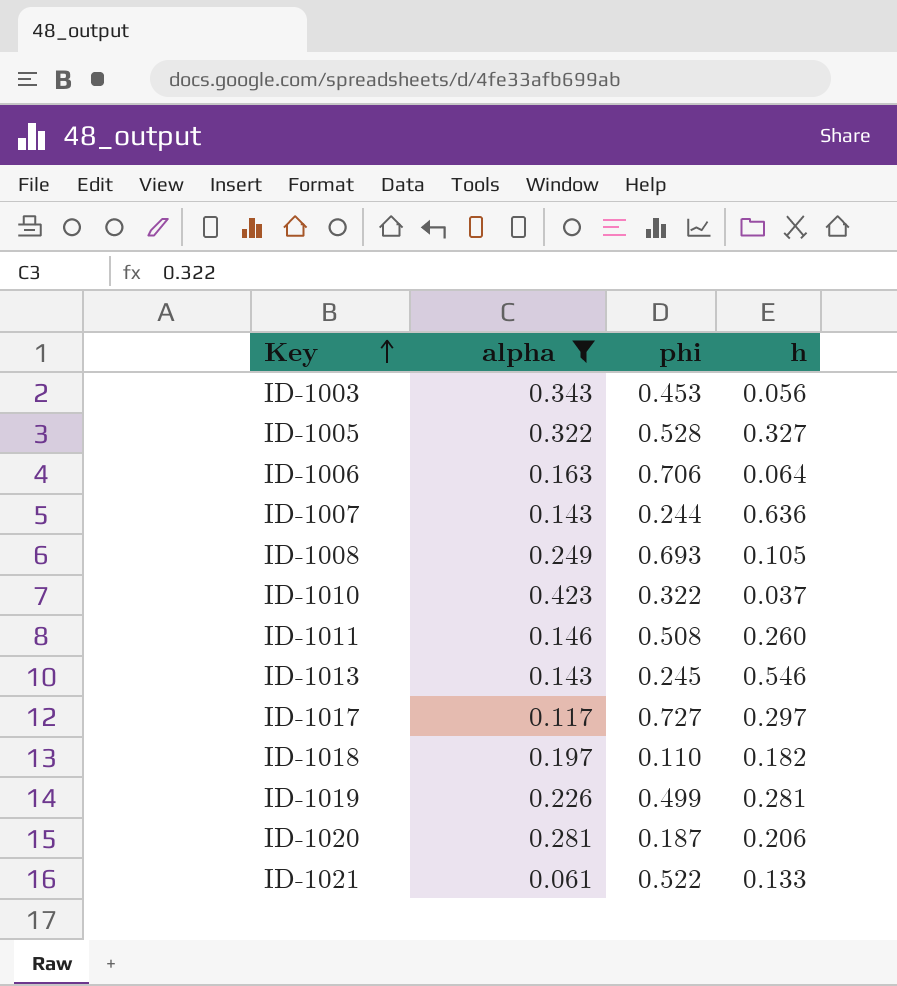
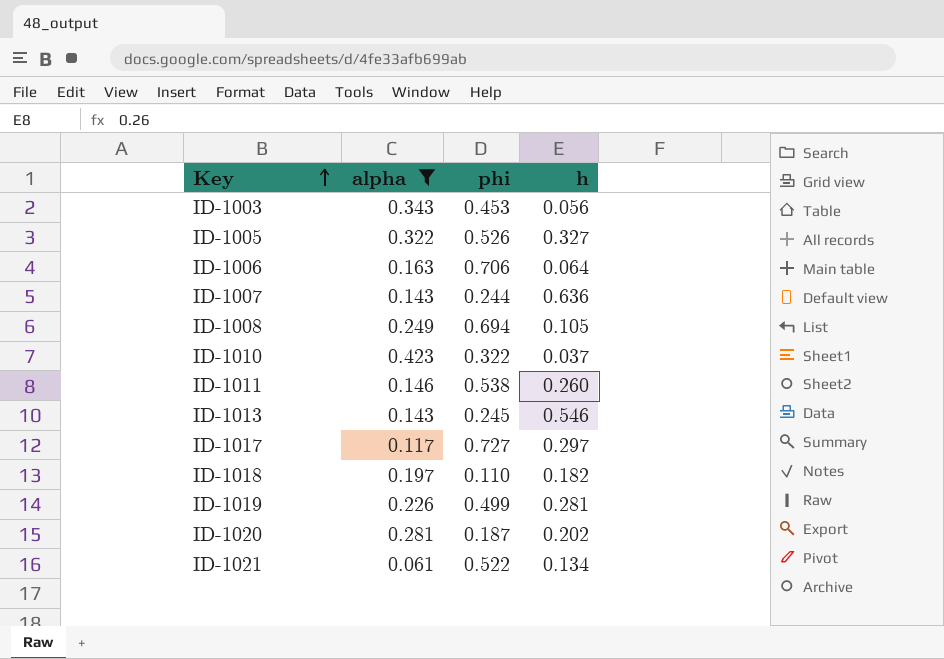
ID-1005 | phi: 0.528 -> 0.526
ID-1008 | phi: 0.693 -> 0.694
ID-1011 | phi: 0.508 -> 0.538
ID-1020 | h: 0.206 -> 0.202
ID-1021 | h: 0.133 -> 0.134

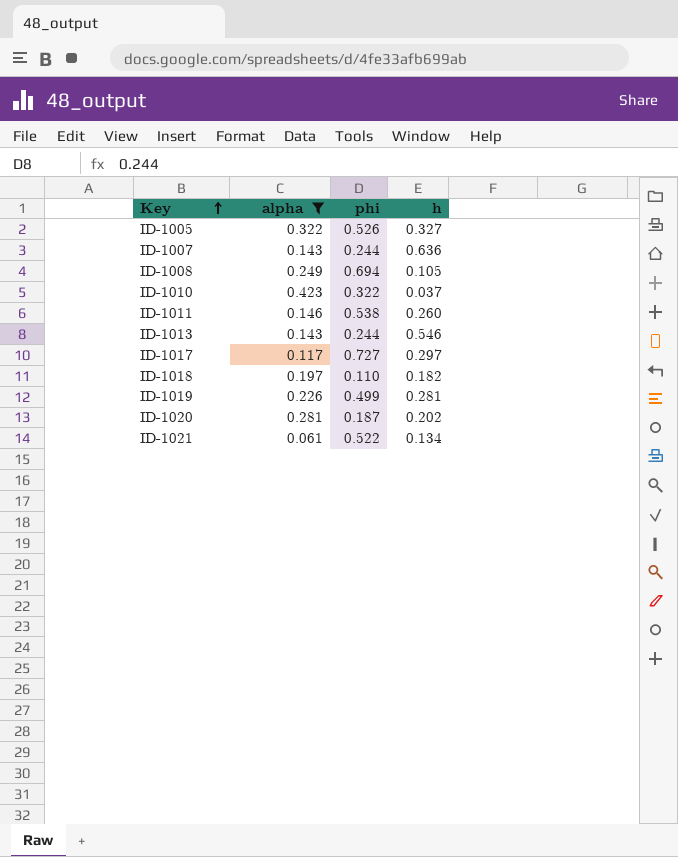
row ID-1003: 0.343 | 0.453 | 0.056 -> none
row ID-1006: 0.163 | 0.706 | 0.064 -> none
ID-1013 | phi: 0.245 -> 0.244

